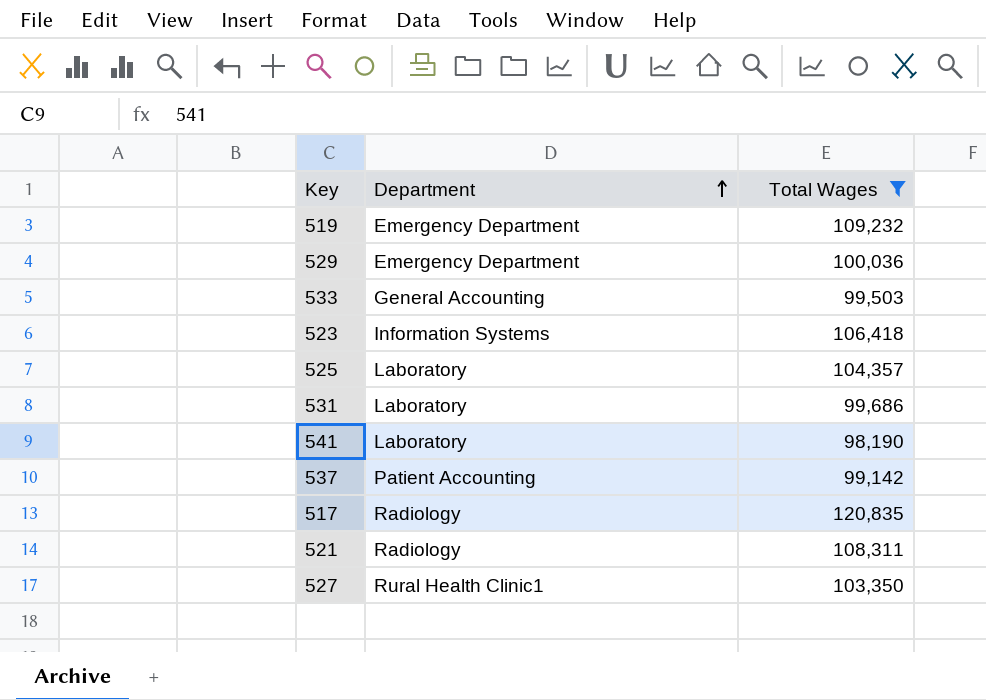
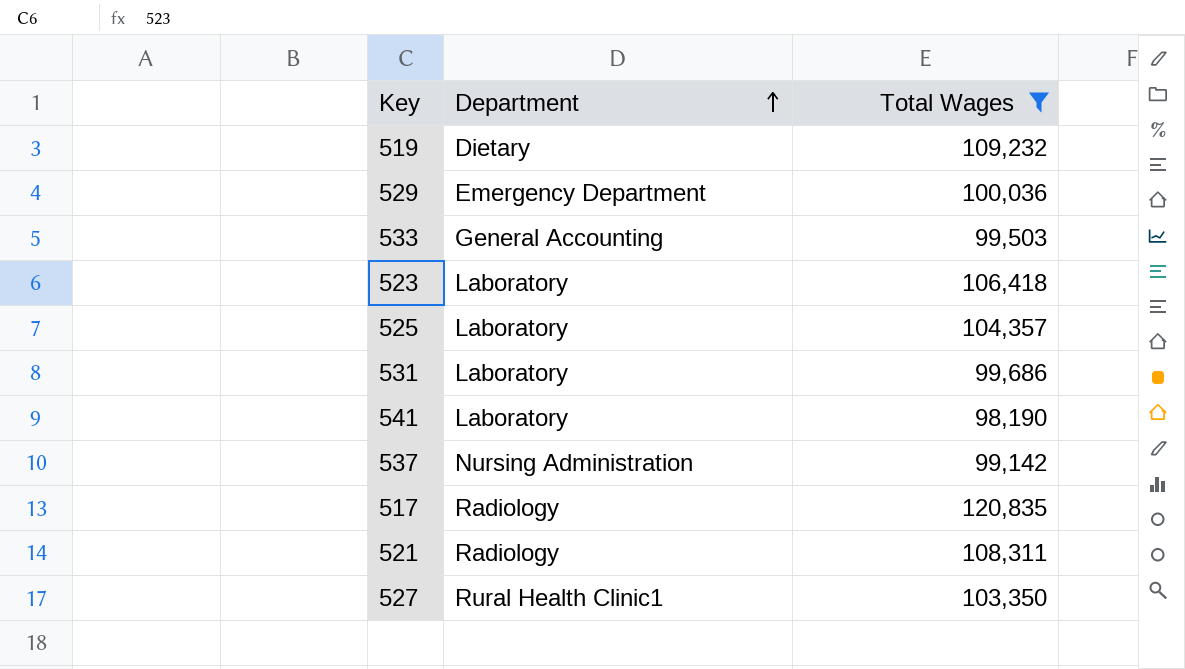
519 | Department: Emergency Department -> Dietary
523 | Department: Information Systems -> Laboratory
537 | Department: Patient Accounting -> Nursing Administration

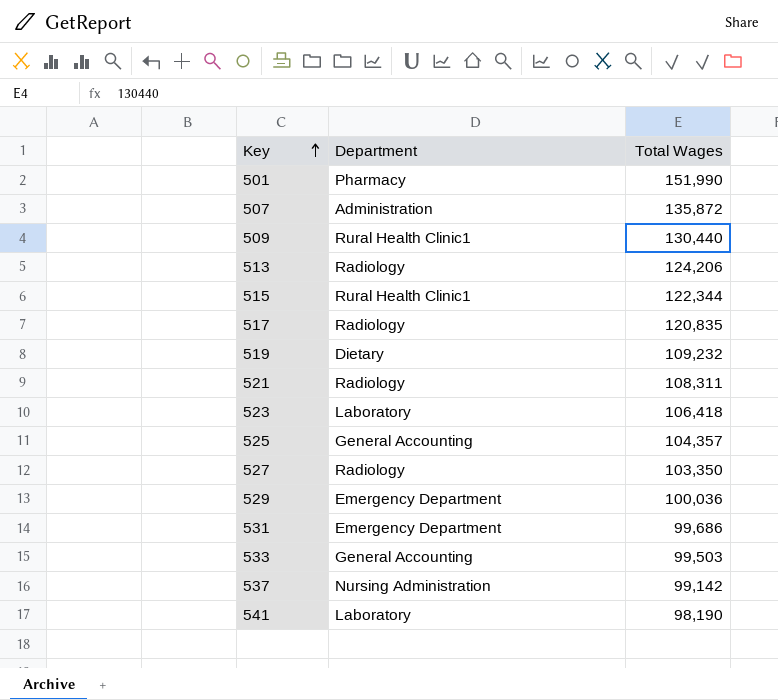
filter: Total Wages <= 120,835 -> none
row order: Department ascending -> Key ascending
525 | Department: Laboratory -> General Accounting
527 | Department: Rural Health Clinic1 -> Radiology
531 | Department: Laboratory -> Emergency Department

